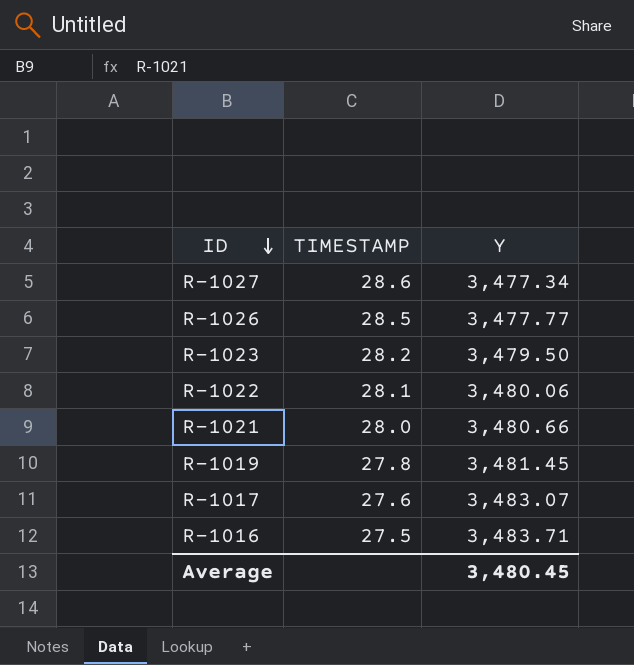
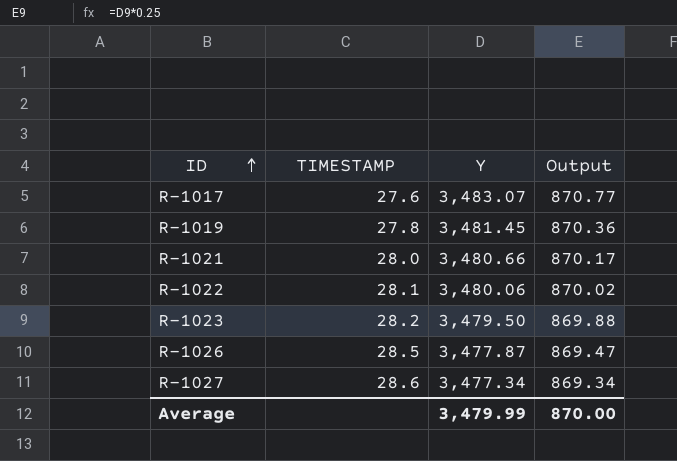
row order: ID descending -> ID ascending
column Output | formula: none -> [Y] * 0.25
row R-1016: 27.5 | 3,483.71 -> none
R-1026 | Y: 3,477.77 -> 3,477.87
Average | Y: 3,480.45 -> 3,479.99

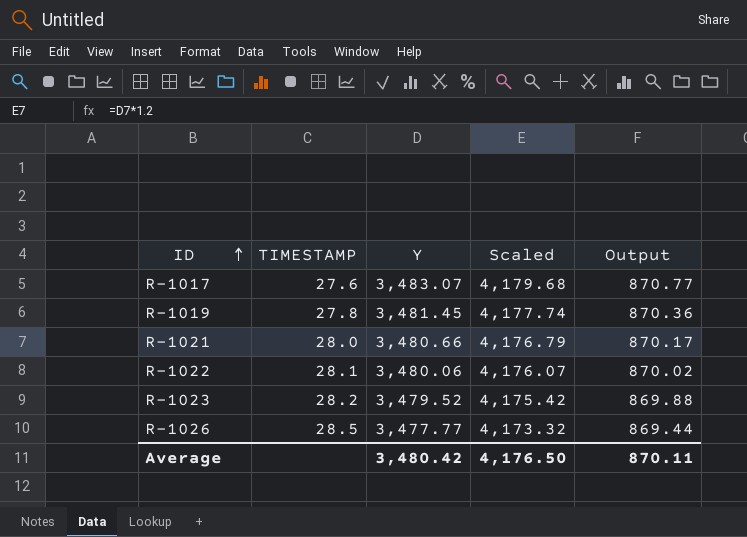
column Scaled | formula: none -> [Y] * 1.2
row R-1027: 28.6 | 3,477.34 | 869.34 -> none
R-1023 | Y: 3,479.50 -> 3,479.52
R-1026 | Y: 3,477.87 -> 3,477.77
R-1026 | Output: 869.47 -> 869.44
Average | Y: 3,479.99 -> 3,480.42
Average | Output: 870.00 -> 870.11

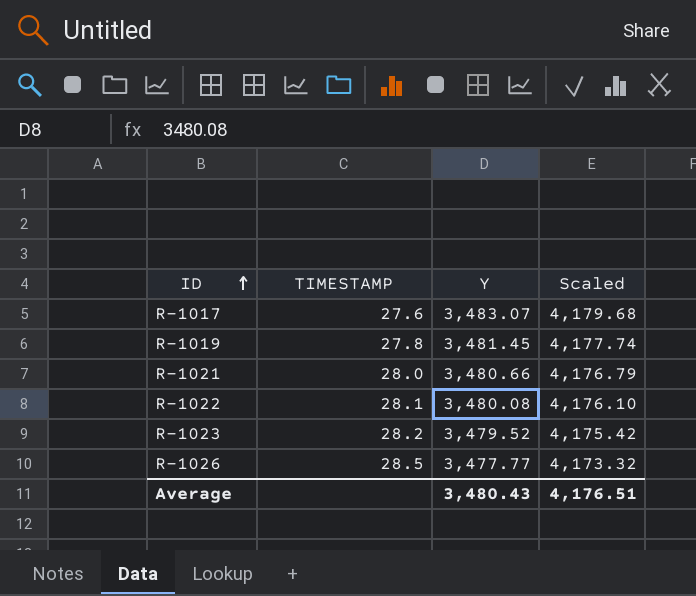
column Output | formula: [Y] * 0.25 -> none
R-1022 | Y: 3,480.06 -> 3,480.08
R-1022 | Scaled: 4,176.07 -> 4,176.10
Average | Y: 3,480.42 -> 3,480.43
Average | Scaled: 4,176.50 -> 4,176.51

